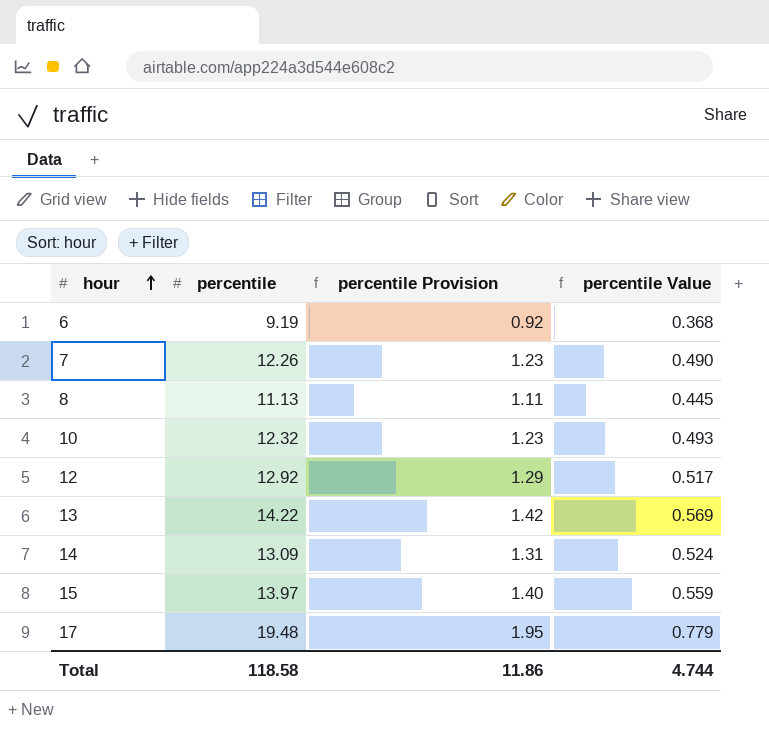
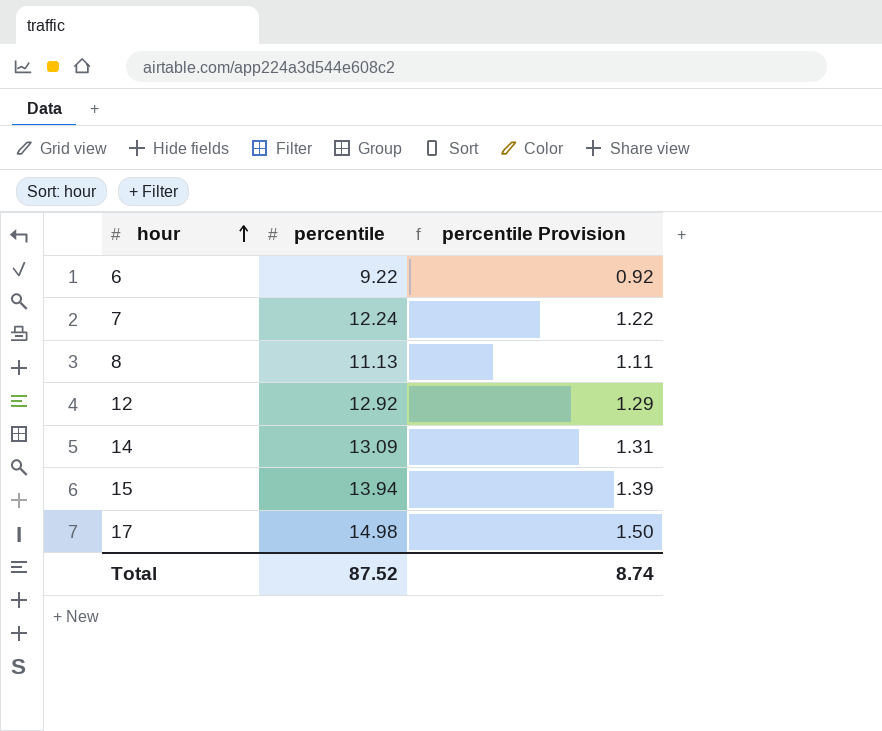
column percentile Value | formula: [percentile] * 0.04 -> none
row 10: 12.32 | 1.23 | 0.493 -> none
row 13: 14.22 | 1.42 | 0.569 -> none
6 | percentile: 9.19 -> 9.22
7 | percentile: 12.26 -> 12.24
7 | percentile Provision: 1.23 -> 1.22
15 | percentile: 13.97 -> 13.94
15 | percentile Provision: 1.40 -> 1.39
17 | percentile: 19.48 -> 14.98
17 | percentile Provision: 1.95 -> 1.50
Total | percentile: 118.58 -> 87.52
Total | percentile Provision: 11.86 -> 8.74

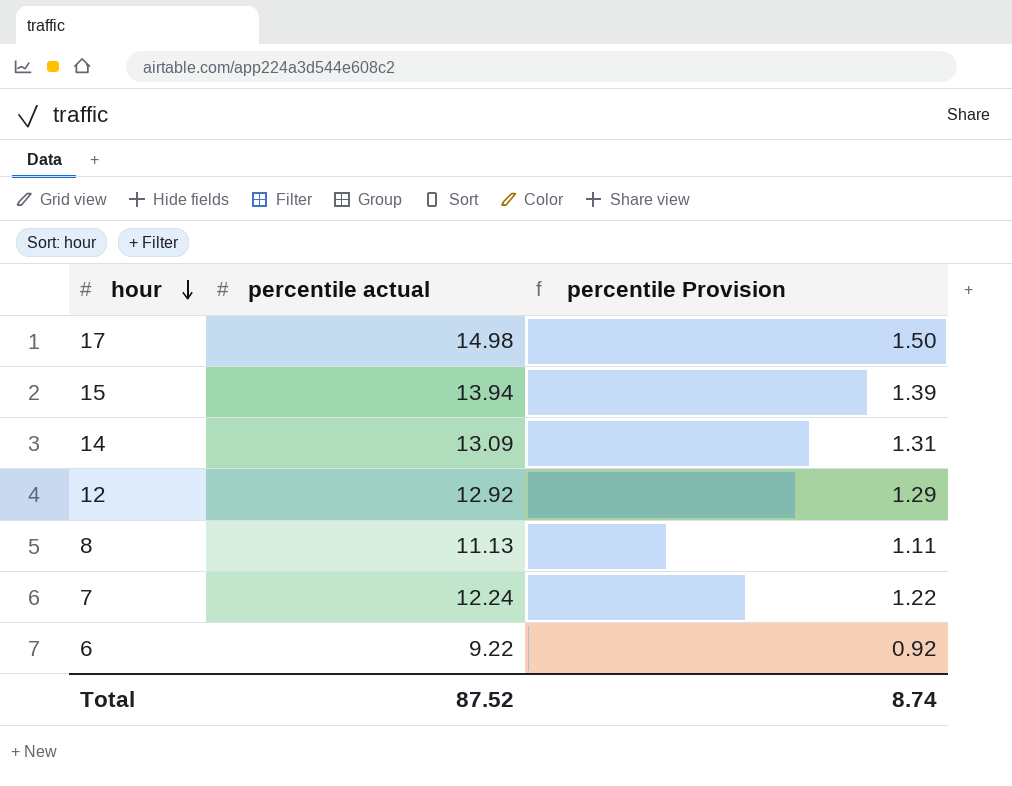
row order: hour ascending -> hour descending
column name: percentile -> percentile actual

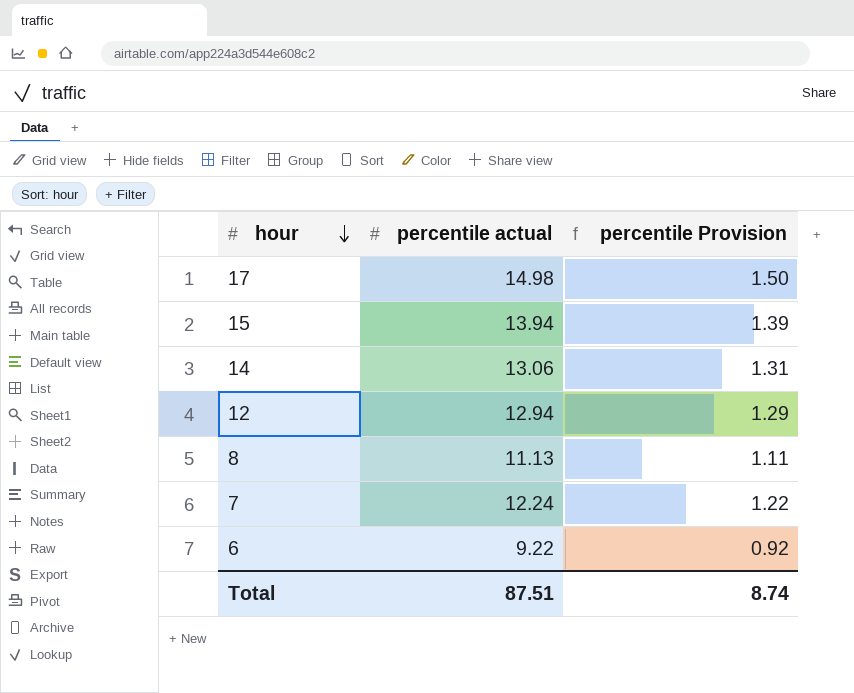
14 | percentile actual: 13.09 -> 13.06
12 | percentile actual: 12.92 -> 12.94
Total | percentile actual: 87.52 -> 87.51

